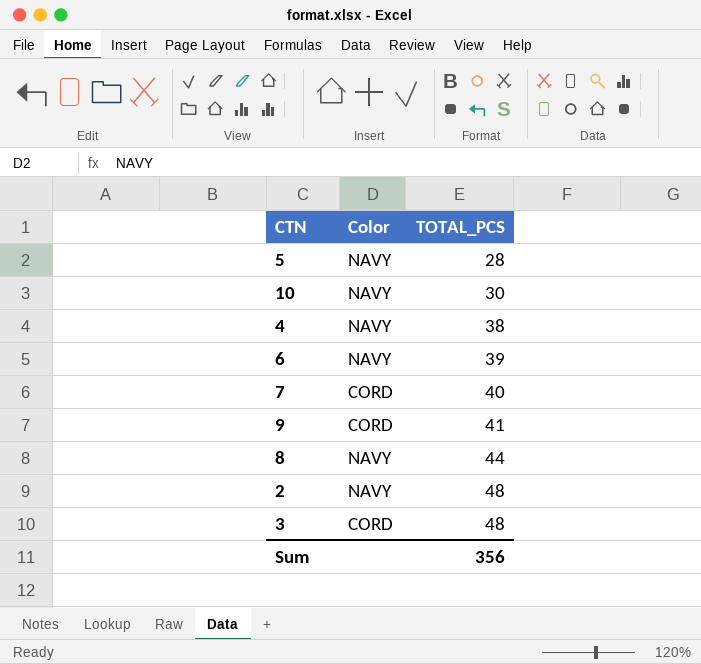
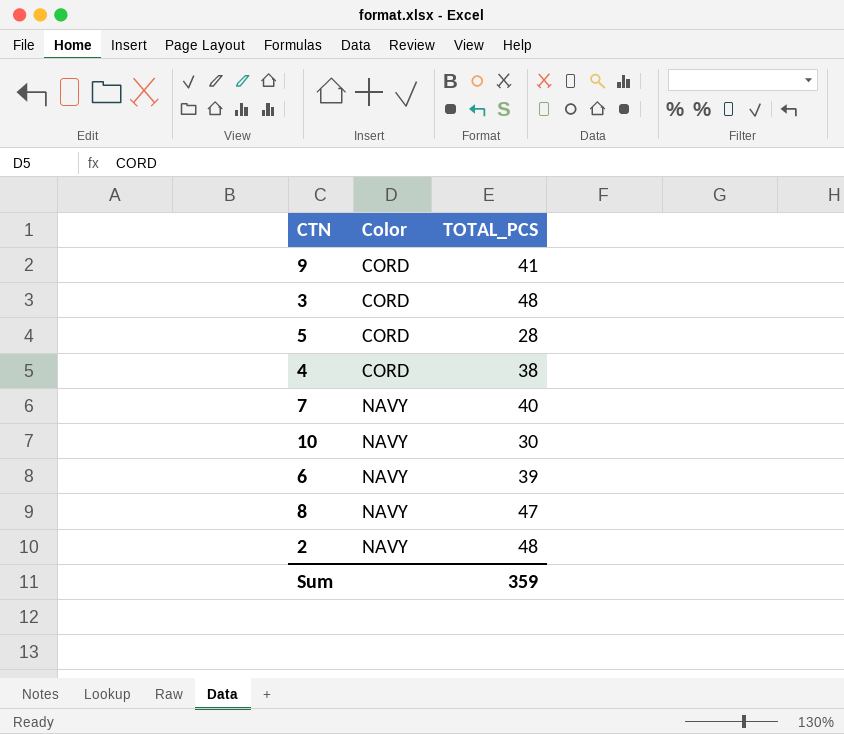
row order: TOTAL_PCS ascending -> Color ascending
5 | Color: NAVY -> CORD
4 | Color: NAVY -> CORD
7 | Color: CORD -> NAVY
8 | TOTAL_PCS: 44 -> 47
Sum | TOTAL_PCS: 356 -> 359

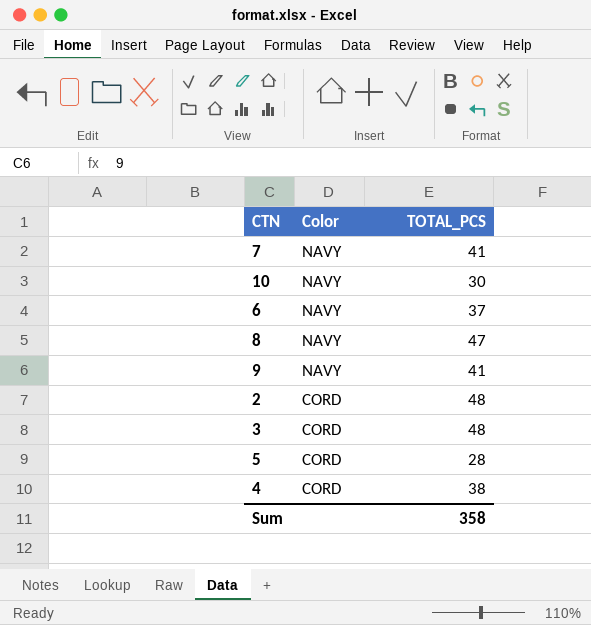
row order: Color ascending -> Color descending
7 | TOTAL_PCS: 40 -> 41
6 | TOTAL_PCS: 39 -> 37
9 | Color: CORD -> NAVY
2 | Color: NAVY -> CORD
Sum | TOTAL_PCS: 359 -> 358

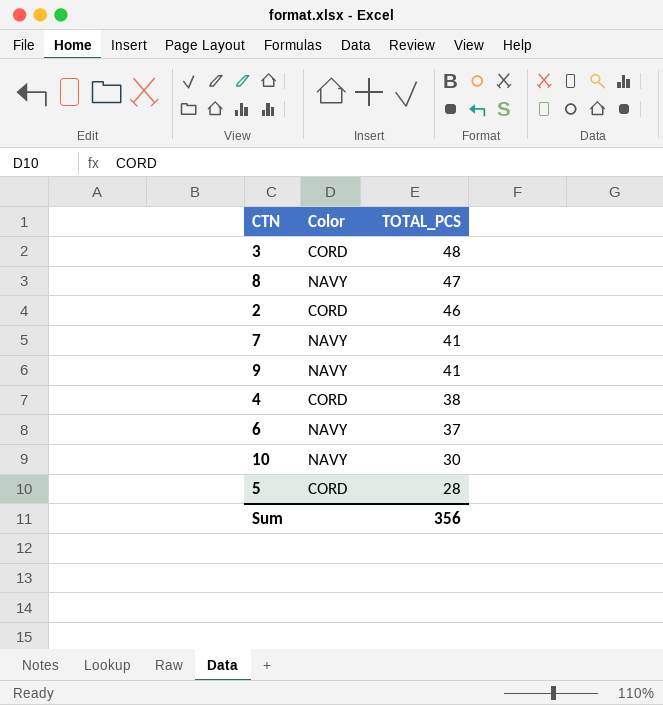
row order: Color descending -> TOTAL_PCS descending
2 | TOTAL_PCS: 48 -> 46
Sum | TOTAL_PCS: 358 -> 356

